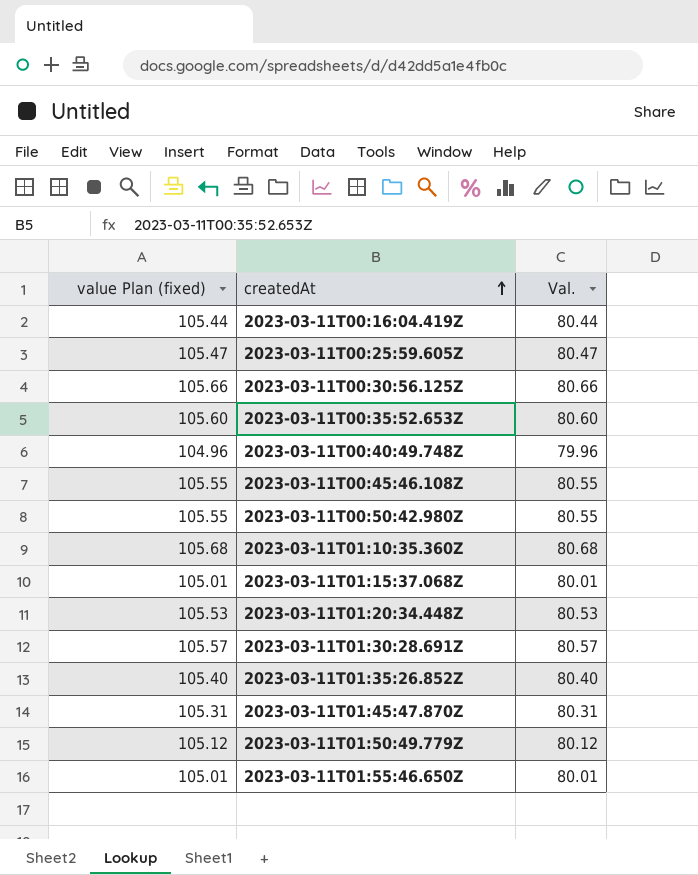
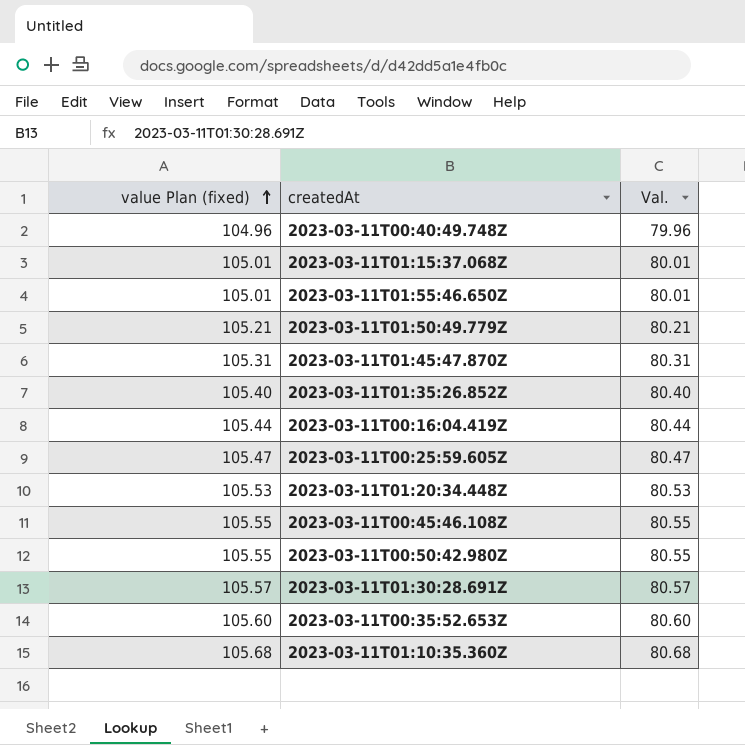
row order: createdAt ascending -> value Plan (fixed) ascending
row 2023-03-11T00:30:56.125Z: 105.66 | 80.66 -> none
2023-03-11T01:50:49.779Z | value Plan (fixed): 105.12 -> 105.21
2023-03-11T01:50:49.779Z | Val.: 80.12 -> 80.21

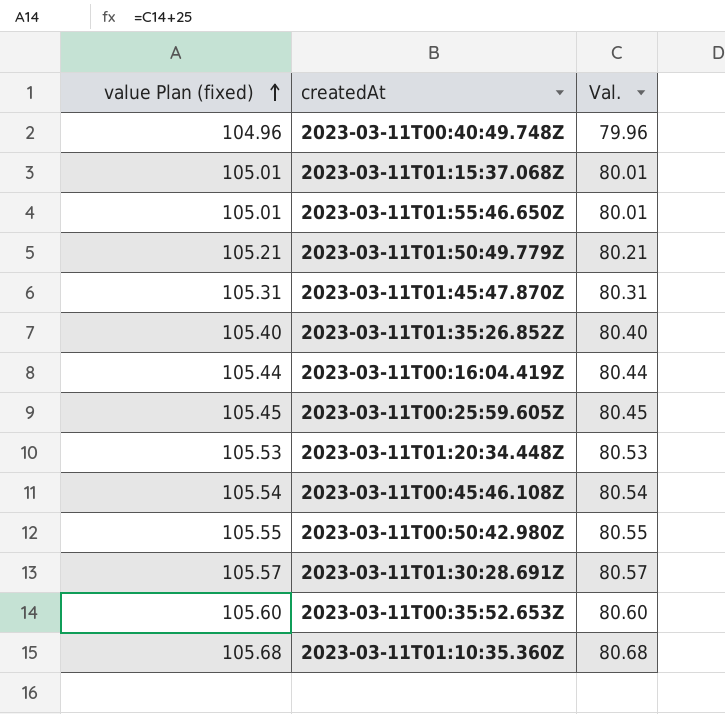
2023-03-11T00:25:59.605Z | value Plan (fixed): 105.47 -> 105.45
2023-03-11T00:25:59.605Z | Val.: 80.47 -> 80.45
2023-03-11T00:45:46.108Z | value Plan (fixed): 105.55 -> 105.54
2023-03-11T00:45:46.108Z | Val.: 80.55 -> 80.54

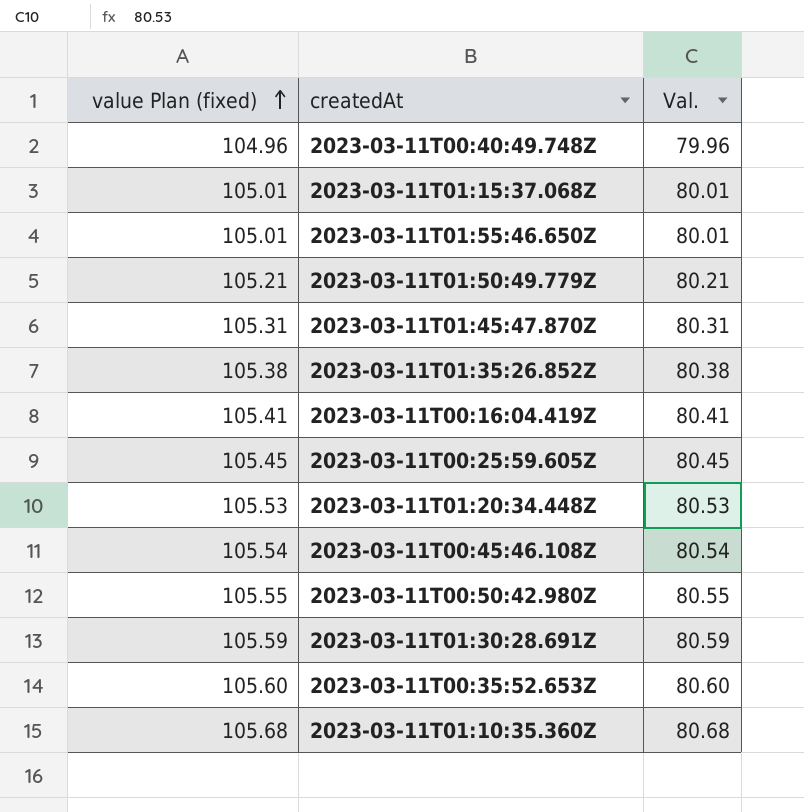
2023-03-11T01:35:26.852Z | value Plan (fixed): 105.40 -> 105.38
2023-03-11T01:35:26.852Z | Val.: 80.40 -> 80.38
2023-03-11T00:16:04.419Z | value Plan (fixed): 105.44 -> 105.41
2023-03-11T00:16:04.419Z | Val.: 80.44 -> 80.41
2023-03-11T01:30:28.691Z | value Plan (fixed): 105.57 -> 105.59
2023-03-11T01:30:28.691Z | Val.: 80.57 -> 80.59

